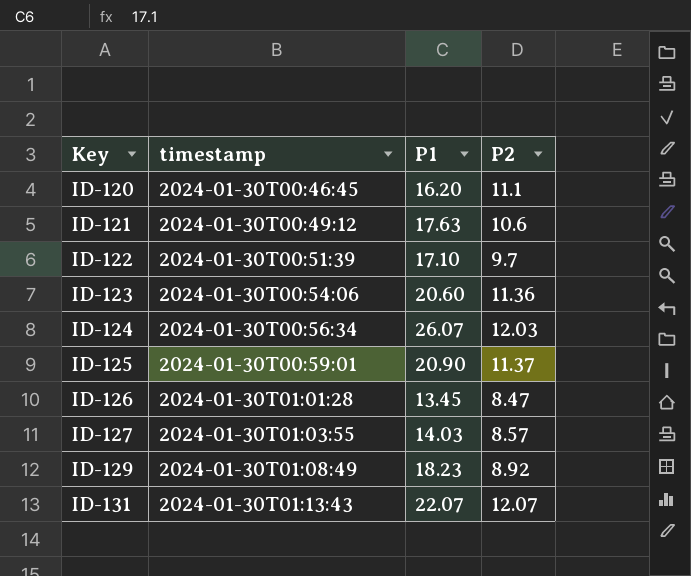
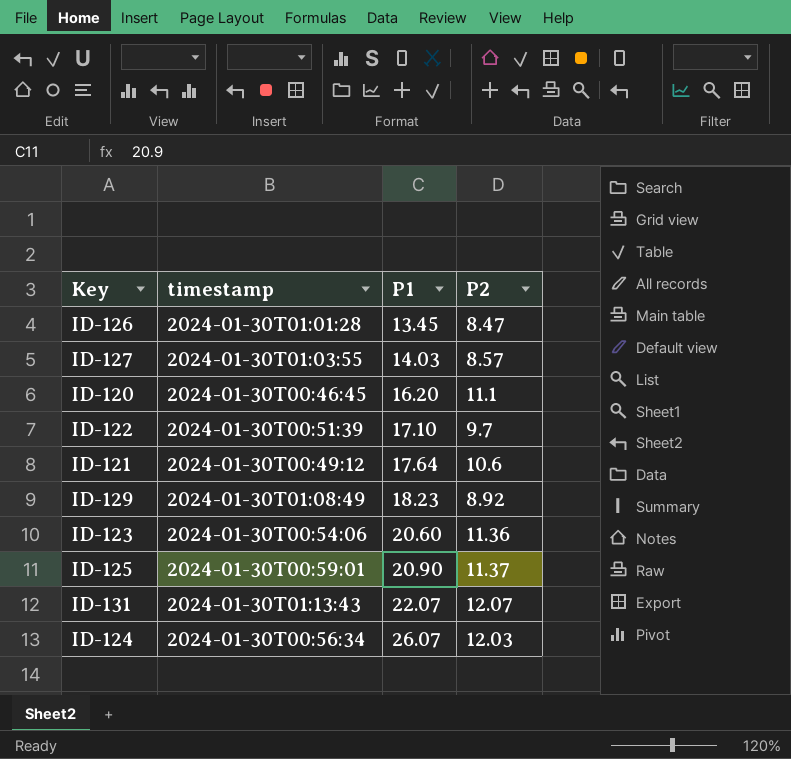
row order: Key ascending -> P1 ascending
ID-121 | P1: 17.63 -> 17.64

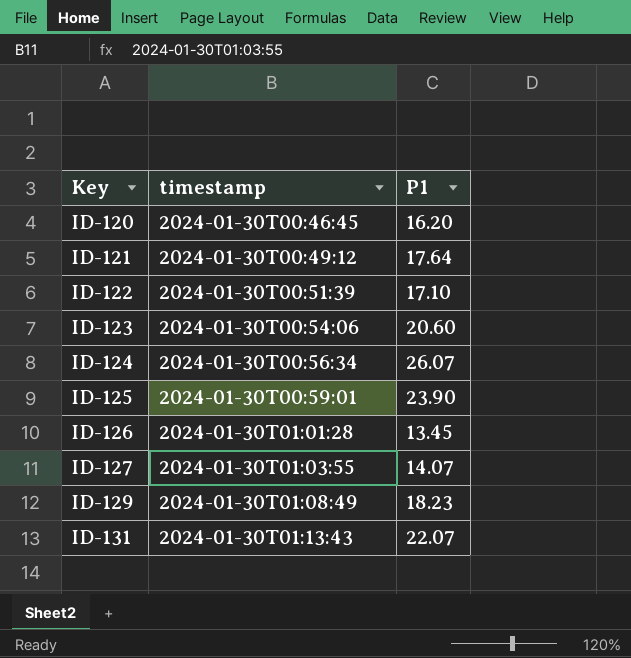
row order: P1 ascending -> Key ascending
column P2 | position: 4 -> none
ID-125 | P1: 20.90 -> 23.90
ID-127 | P1: 14.03 -> 14.07

